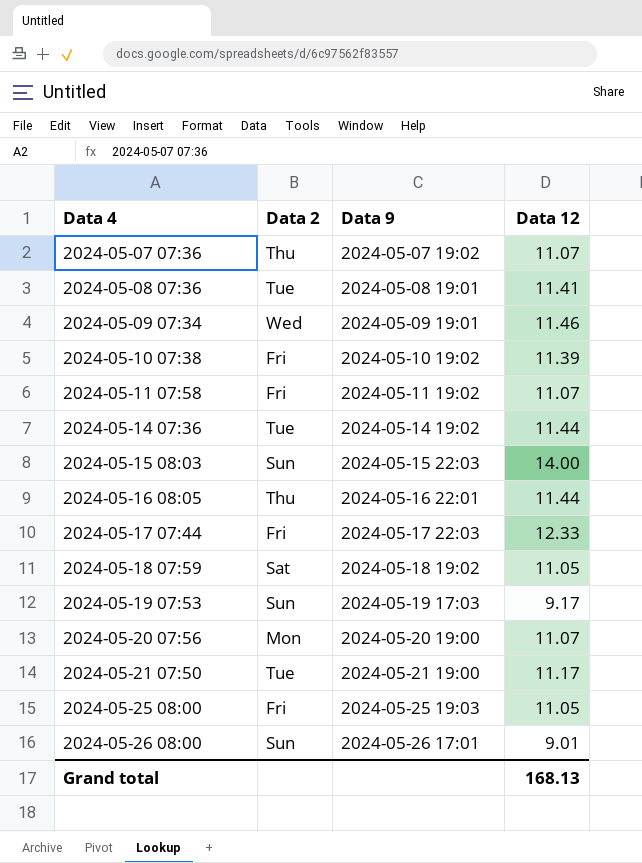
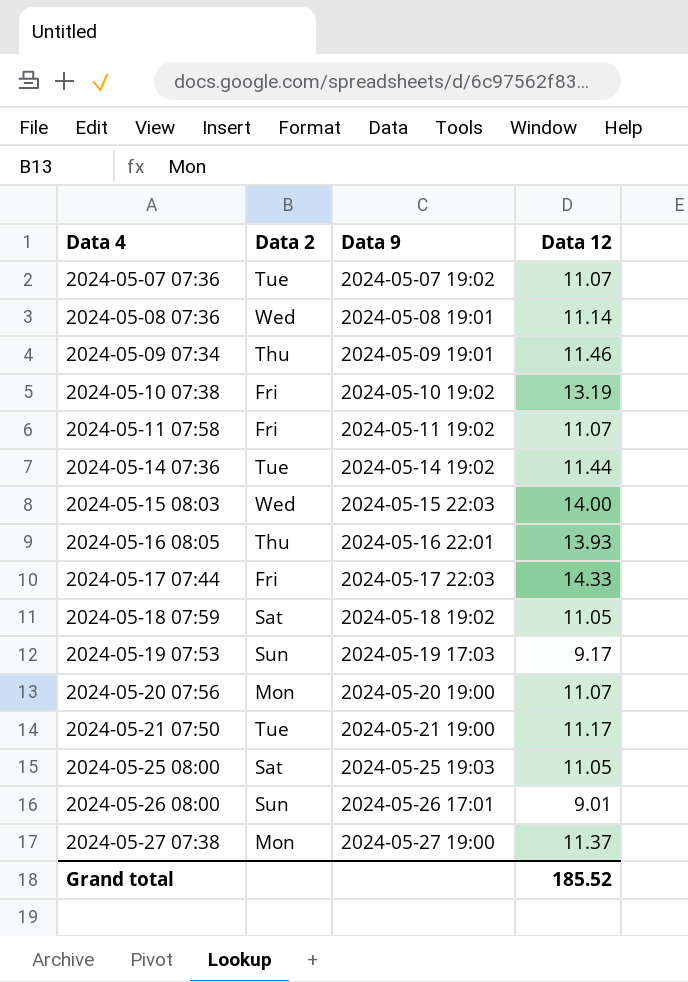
2024-05-07 07:36 | Data 2: Thu -> Tue
2024-05-08 07:36 | Data 2: Tue -> Wed
2024-05-08 07:36 | Data 12: 11.41 -> 11.14
2024-05-09 07:34 | Data 2: Wed -> Thu
2024-05-10 07:38 | Data 12: 11.39 -> 13.19
2024-05-15 08:03 | Data 2: Sun -> Wed
2024-05-16 08:05 | Data 12: 11.44 -> 13.93
2024-05-17 07:44 | Data 12: 12.33 -> 14.33
2024-05-25 08:00 | Data 2: Fri -> Sat
row 2024-05-27 07:38: none -> Mon | 2024-05-27 19:00 | 11.37
Grand total | Data 12: 168.13 -> 185.52

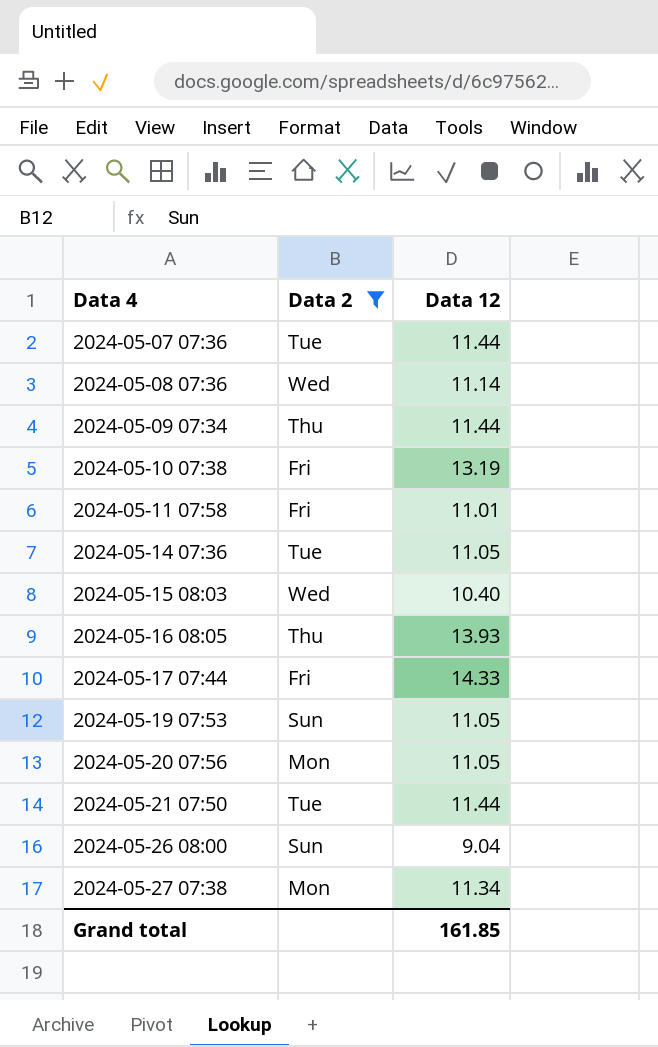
filter: none -> Data 2 != Sat
column Data 9 | position: 3 -> none
2024-05-07 07:36 | Data 12: 11.07 -> 11.44
2024-05-09 07:34 | Data 12: 11.46 -> 11.44
2024-05-11 07:58 | Data 12: 11.07 -> 11.01
2024-05-14 07:36 | Data 12: 11.44 -> 11.05
2024-05-15 08:03 | Data 12: 14.00 -> 10.40
2024-05-19 07:53 | Data 12: 9.17 -> 11.05
2024-05-20 07:56 | Data 12: 11.07 -> 11.05
2024-05-21 07:50 | Data 12: 11.17 -> 11.44
2024-05-26 08:00 | Data 12: 9.01 -> 9.04
2024-05-27 07:38 | Data 12: 11.37 -> 11.34
Grand total | Data 12: 185.52 -> 161.85

